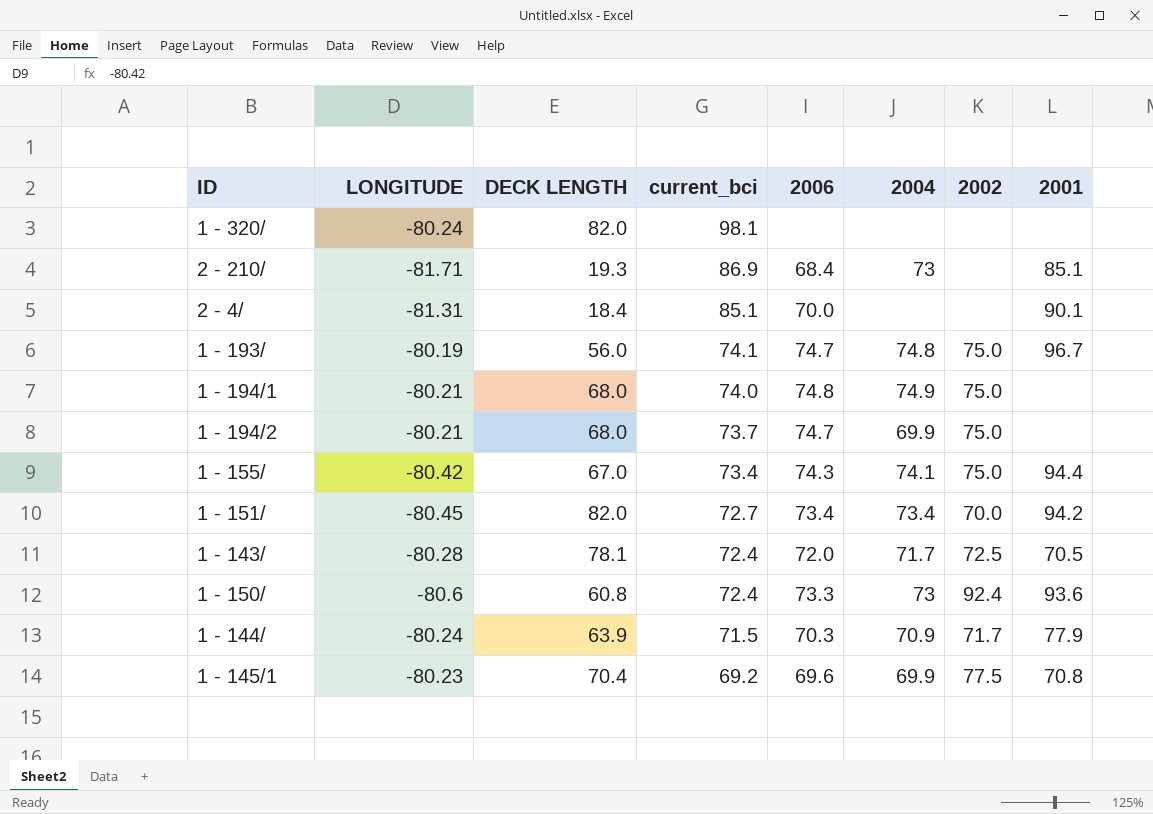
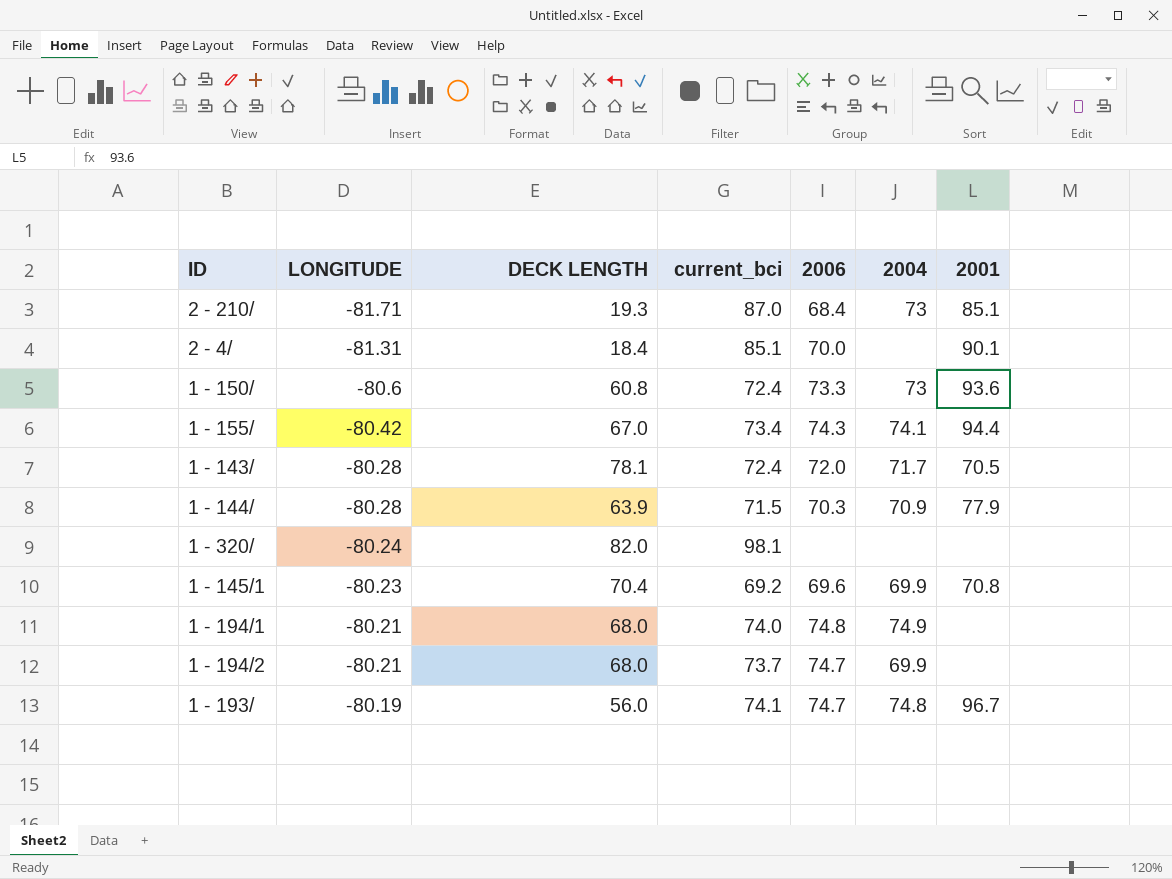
row order: current_bci descending -> LONGITUDE ascending
column 2002 | position: 7 -> none
row 1 - 151/: -80.45 | 82.0 | 72.7 | 73.4 | 73.4 | 70.0 | 94.2 -> none
2 - 210/ | current_bci: 86.9 -> 87.0
1 - 144/ | LONGITUDE: -80.24 -> -80.28

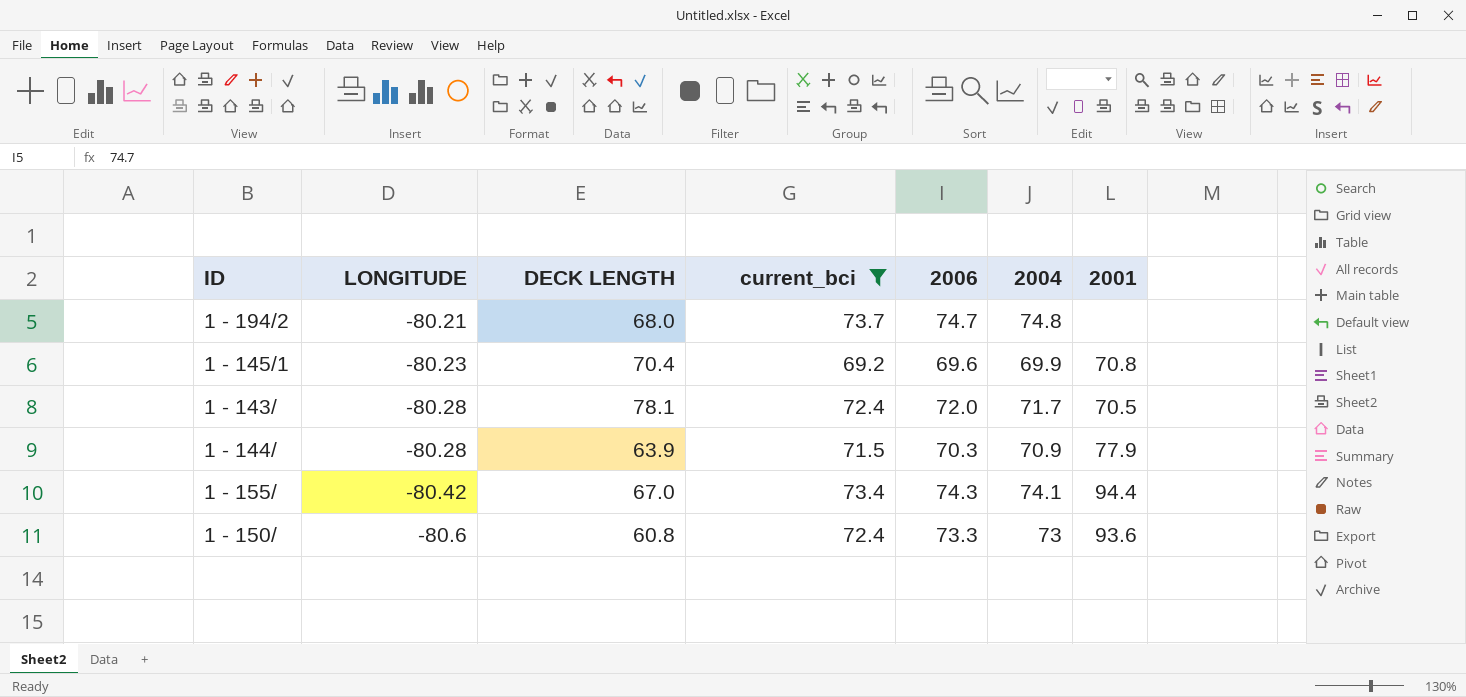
filter: none -> current_bci <= 73.7
row order: LONGITUDE ascending -> LONGITUDE descending
1 - 194/2 | 2004: 69.9 -> 74.8

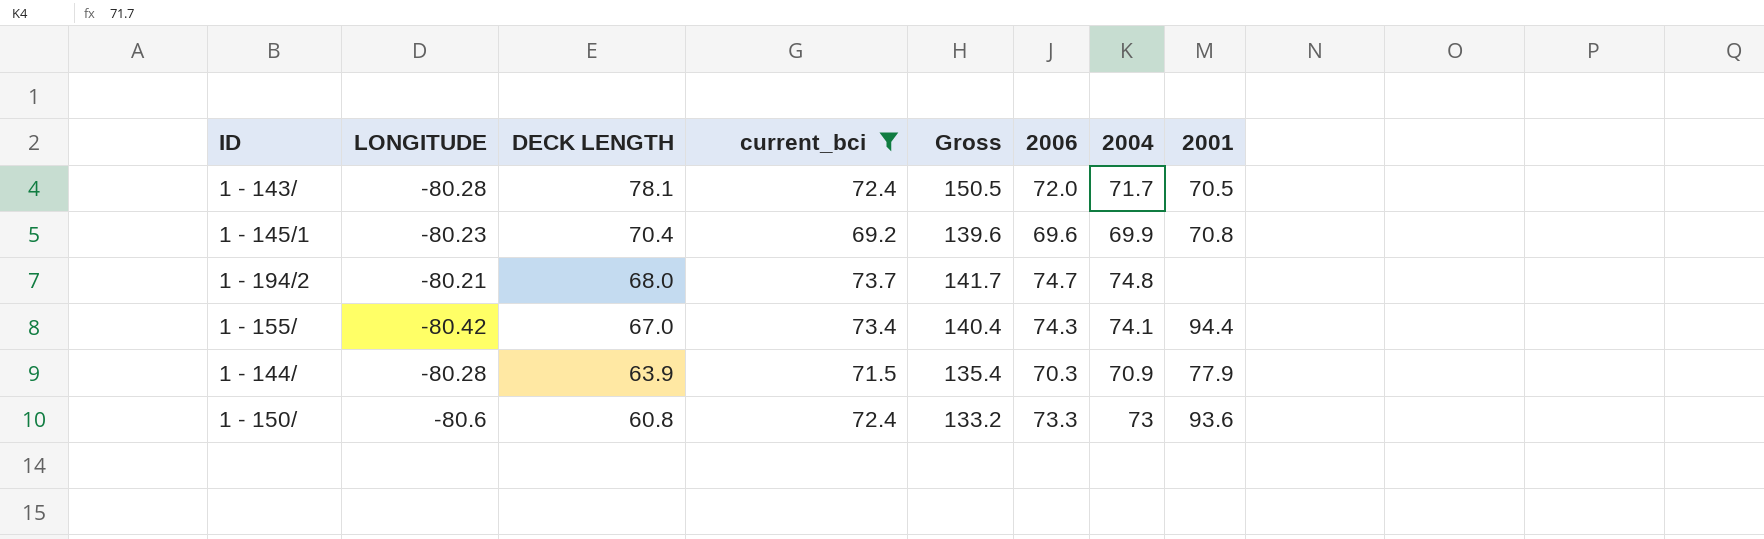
row order: LONGITUDE descending -> DECK LENGTH descending
column Gross | formula: none -> [DECK LENGTH] + [current_bci]

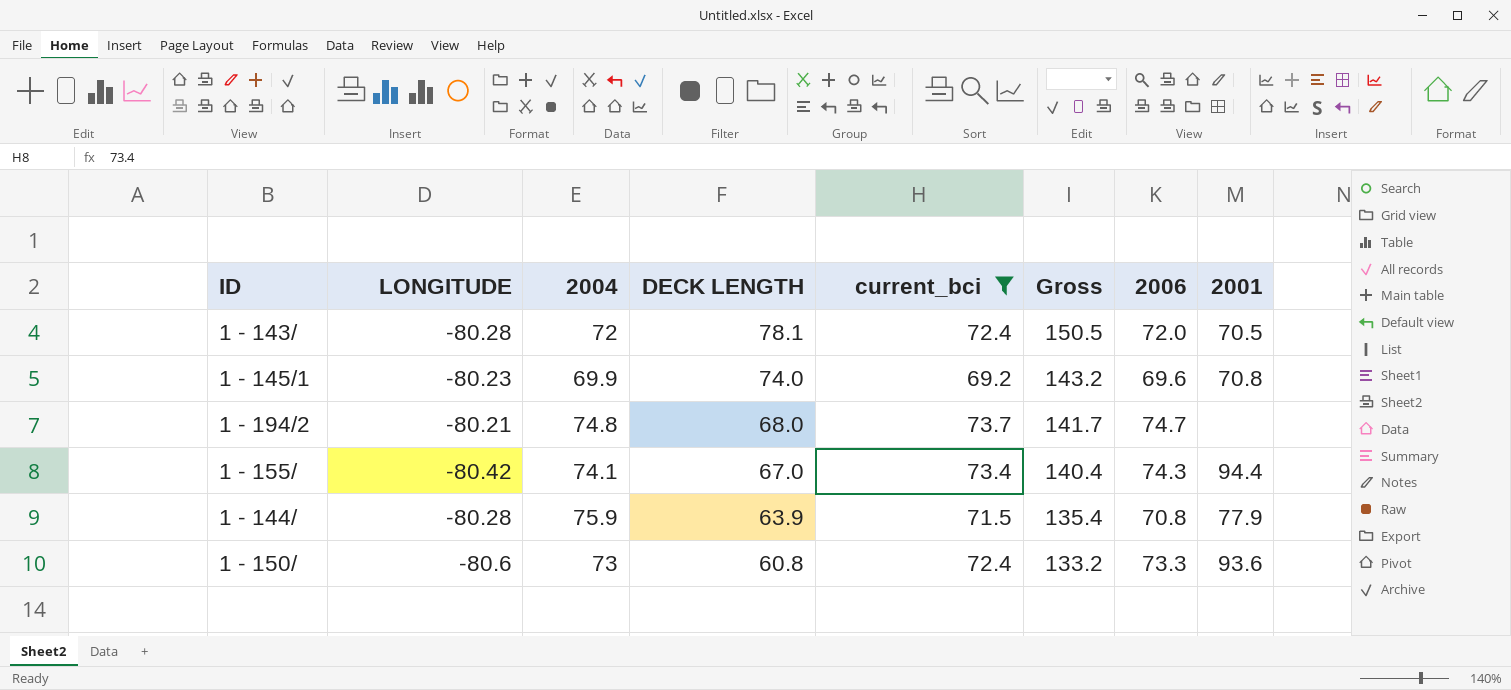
column 2004 | position: 7 -> 3
1 - 143/ | 2004: 71.7 -> 72
1 - 145/1 | DECK LENGTH: 70.4 -> 74.0
1 - 145/1 | Gross: 139.6 -> 143.2
1 - 144/ | 2004: 70.9 -> 75.9
1 - 144/ | 2006: 70.3 -> 70.8

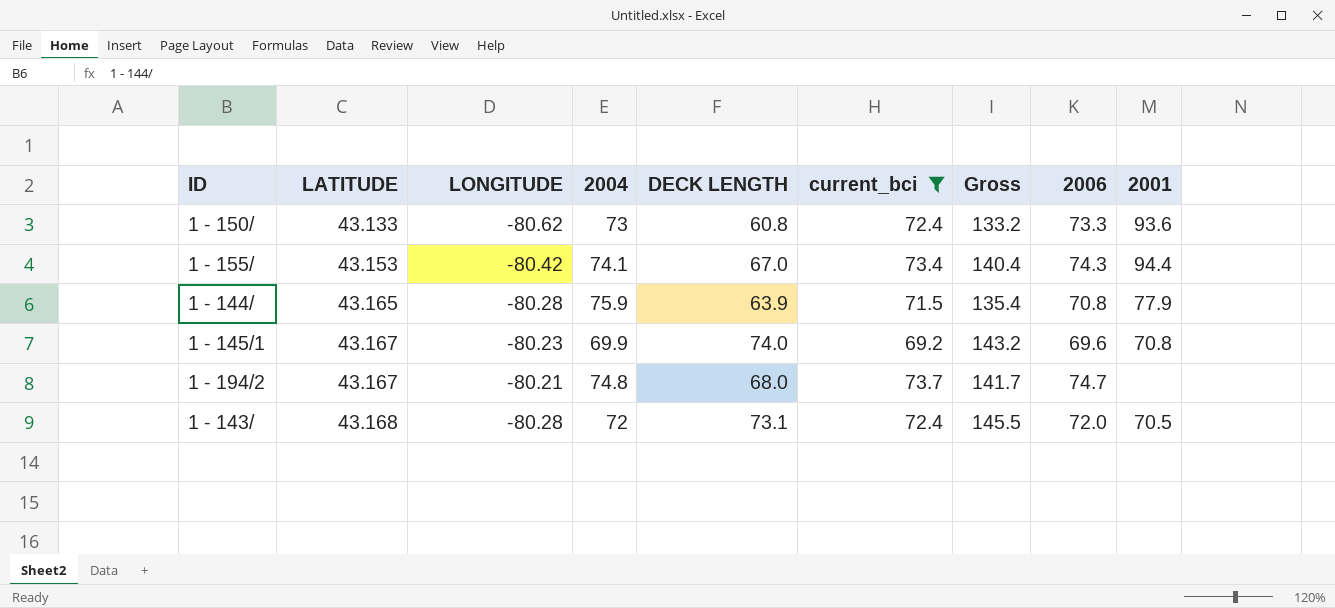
row order: DECK LENGTH descending -> LATITUDE ascending
column LATITUDE | position: none -> 2
1 - 150/ | LONGITUDE: -80.6 -> -80.62
1 - 143/ | DECK LENGTH: 78.1 -> 73.1
1 - 143/ | Gross: 150.5 -> 145.5

